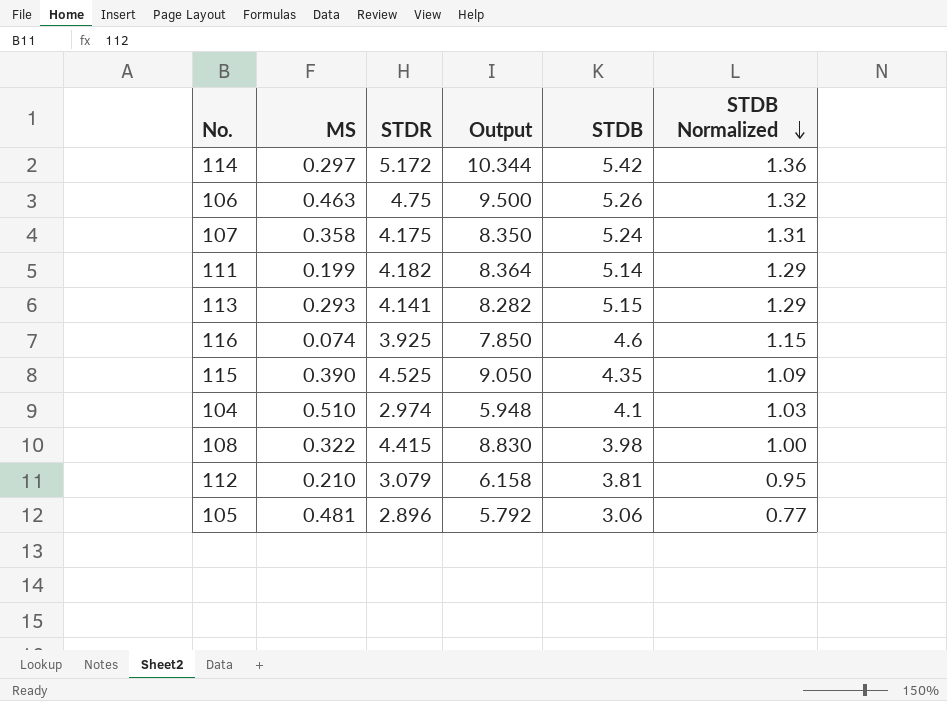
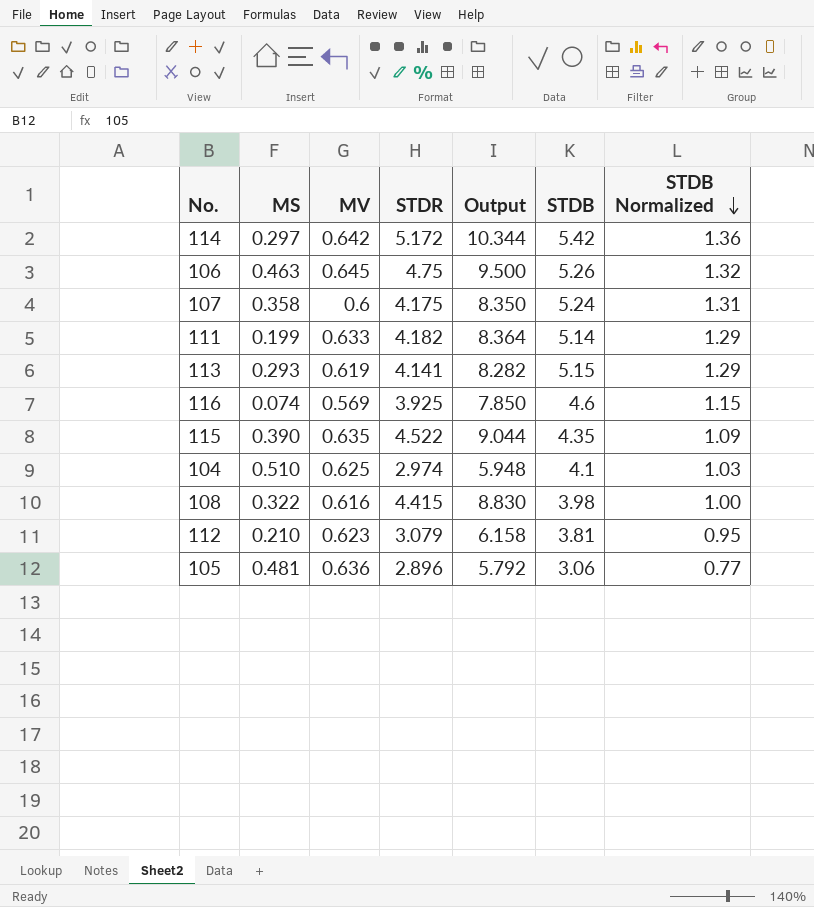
column MV | position: none -> 3
115 | STDR: 4.525 -> 4.522
115 | Output: 9.050 -> 9.044

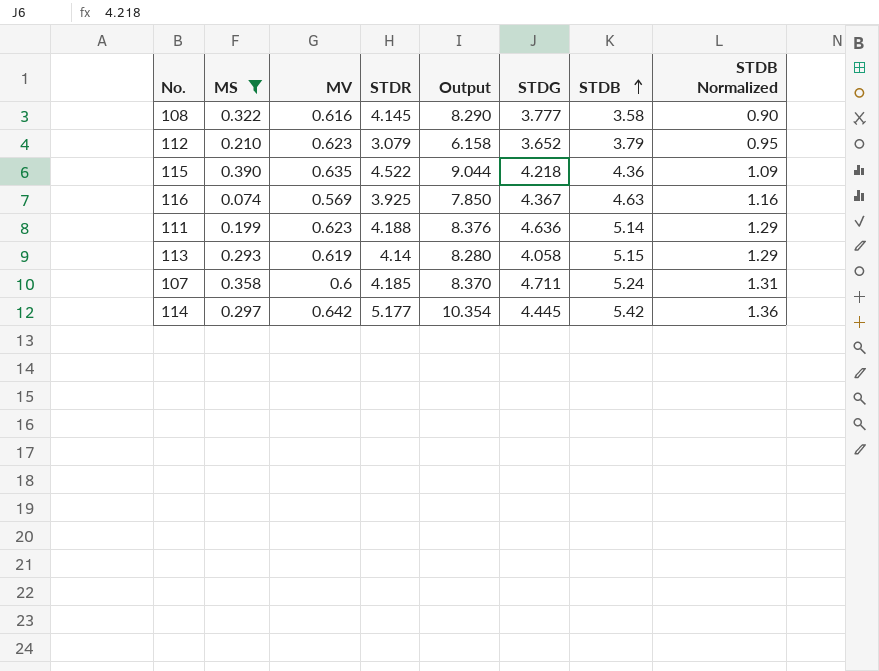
filter: none -> MS <= 0.390
row order: STDB Normalized descending -> STDB ascending
column STDG | position: none -> 6
108 | STDR: 4.415 -> 4.145
108 | Output: 8.830 -> 8.290
108 | STDB: 3.98 -> 3.58
108 | STDB Normalized: 1.00 -> 0.90
112 | STDB: 3.81 -> 3.79
115 | STDB: 4.35 -> 4.36
116 | STDB: 4.6 -> 4.63
116 | STDB Normalized: 1.15 -> 1.16
111 | MV: 0.633 -> 0.623
111 | STDR: 4.182 -> 4.188
111 | Output: 8.364 -> 8.376
113 | STDR: 4.141 -> 4.14
113 | Output: 8.282 -> 8.280
107 | STDR: 4.175 -> 4.185
107 | Output: 8.350 -> 8.370
114 | STDR: 5.172 -> 5.177
114 | Output: 10.344 -> 10.354

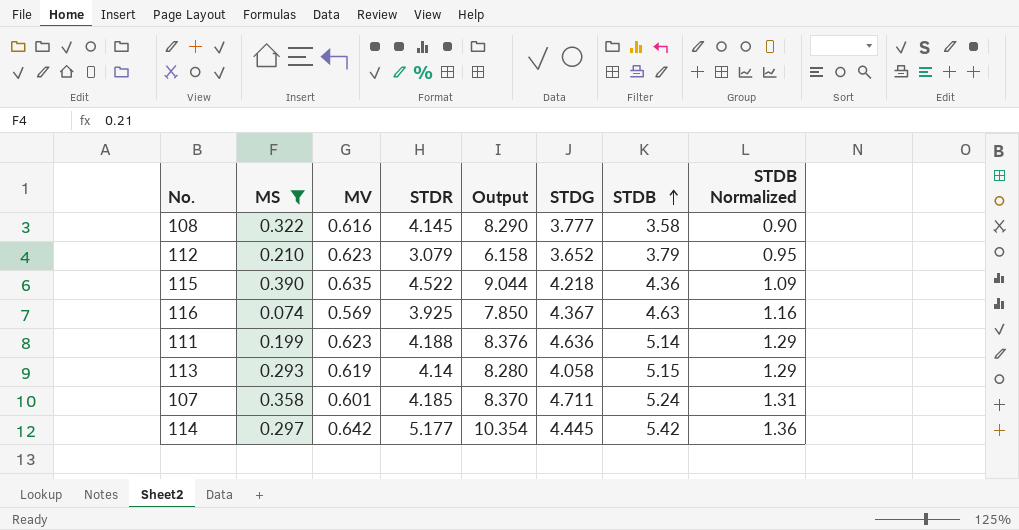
107 | MV: 0.6 -> 0.601

